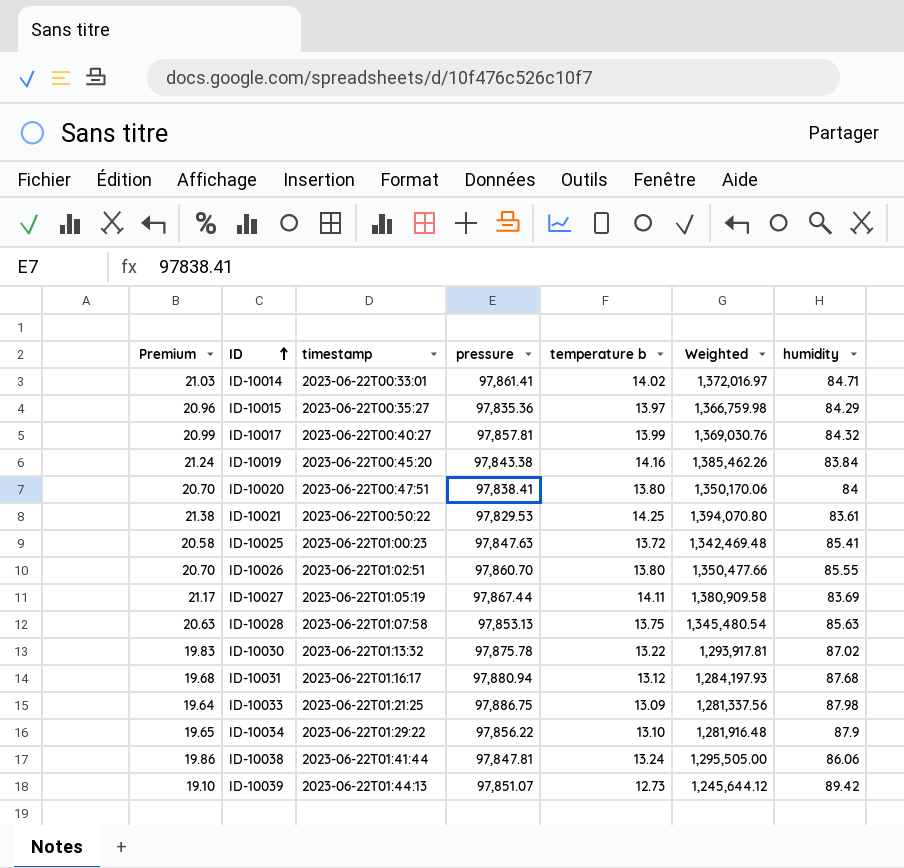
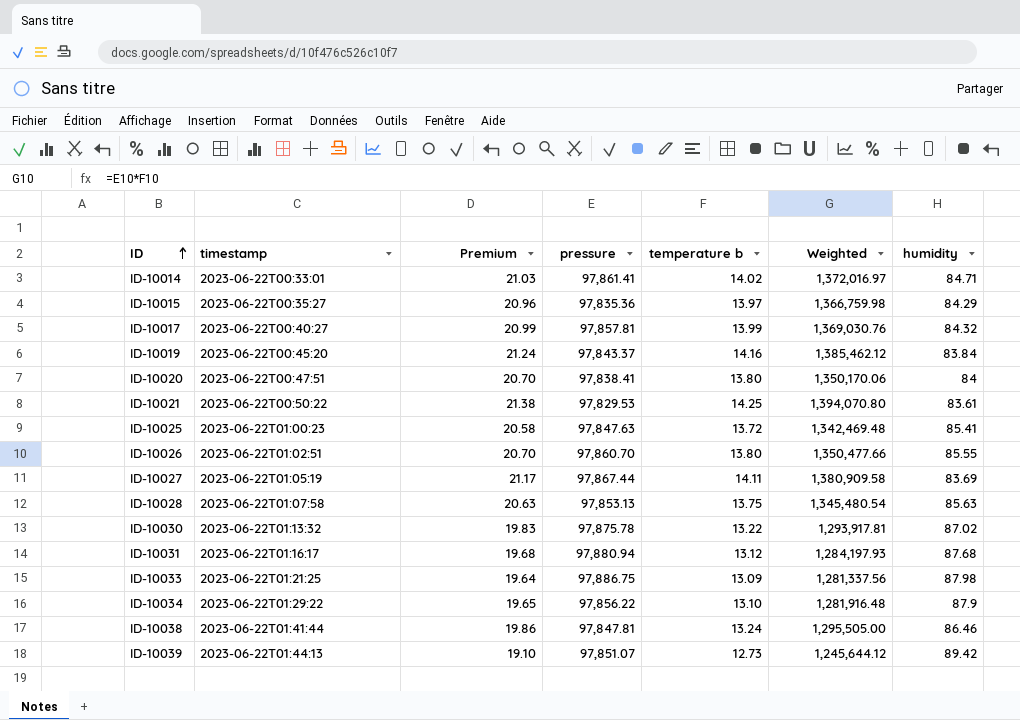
column Premium | position: 1 -> 3
ID-10019 | pressure: 97,843.38 -> 97,843.37
ID-10019 | Weighted: 1,385,462.26 -> 1,385,462.12
ID-10038 | humidity: 86.06 -> 86.46

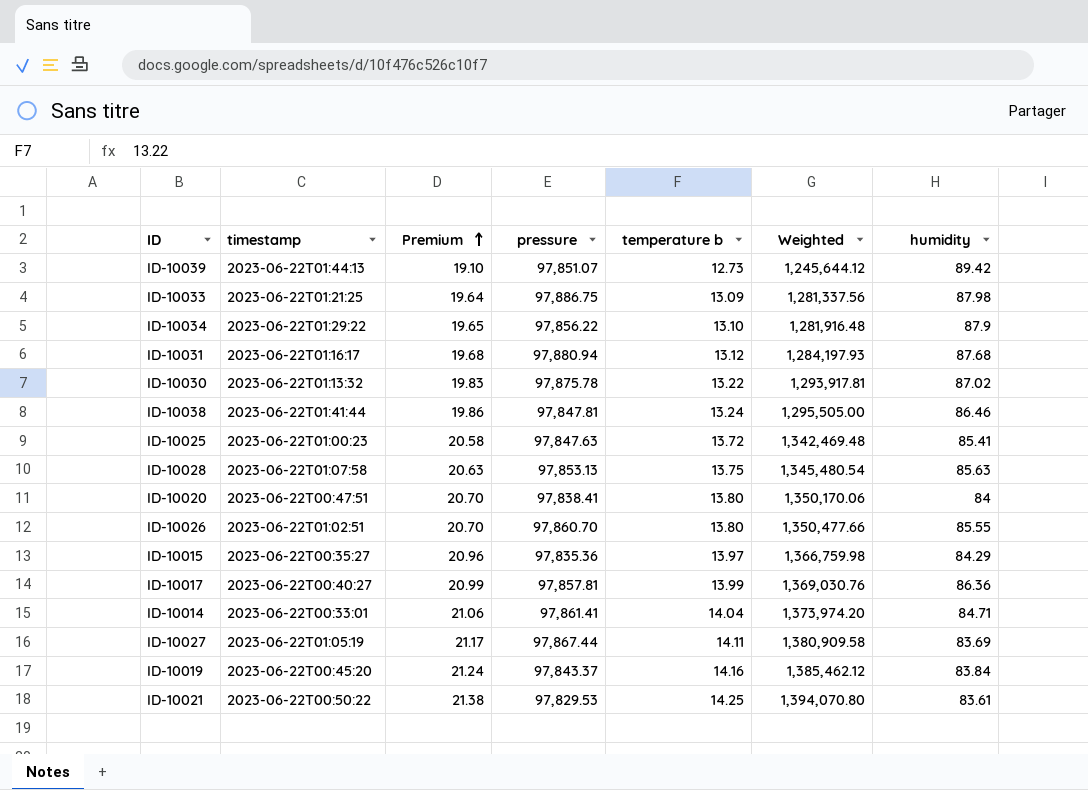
row order: ID ascending -> Premium ascending
ID-10017 | humidity: 84.32 -> 86.36
ID-10014 | Premium: 21.03 -> 21.06
ID-10014 | temperature b: 14.02 -> 14.04
ID-10014 | Weighted: 1,372,016.97 -> 1,373,974.20

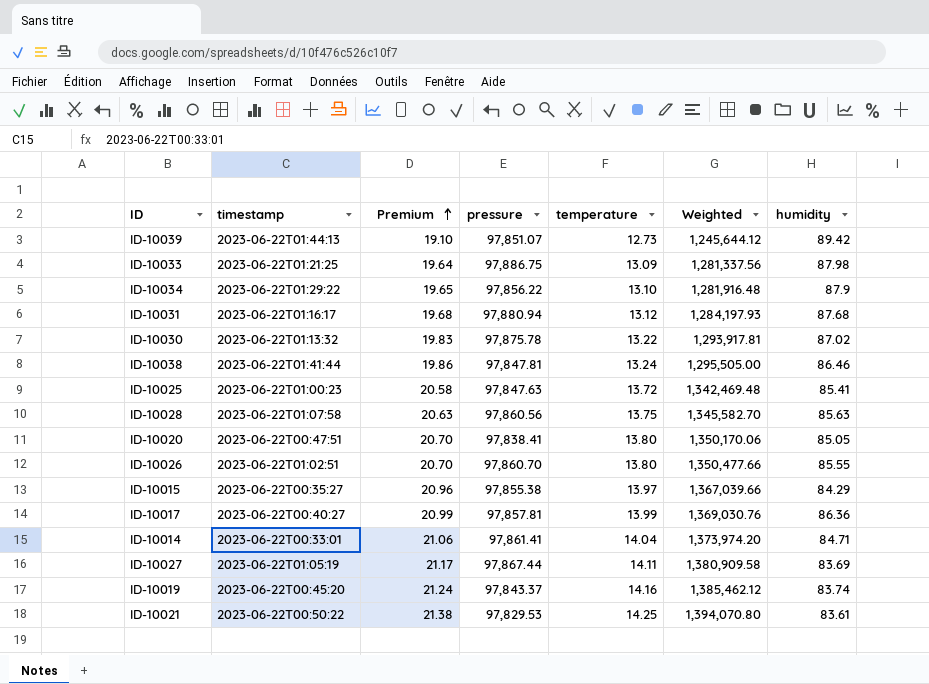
column name: temperature b -> temperature
ID-10028 | pressure: 97,853.13 -> 97,860.56
ID-10028 | Weighted: 1,345,480.54 -> 1,345,582.70
ID-10020 | humidity: 84 -> 85.05
ID-10015 | pressure: 97,835.36 -> 97,855.38
ID-10015 | Weighted: 1,366,759.98 -> 1,367,039.66
ID-10019 | humidity: 83.84 -> 83.74

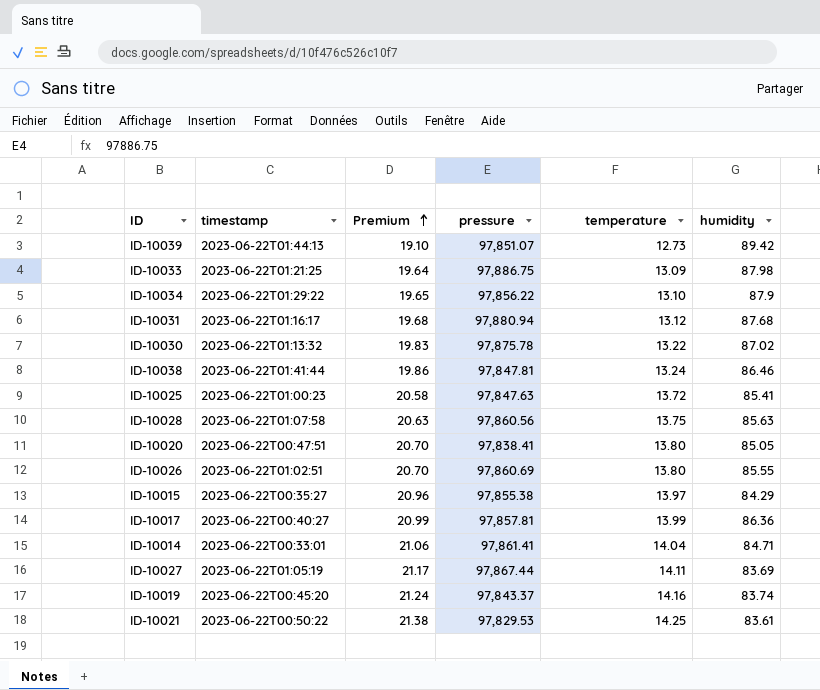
column Weighted | formula: [pressure] * [temperature] -> none
ID-10026 | pressure: 97,860.70 -> 97,860.69

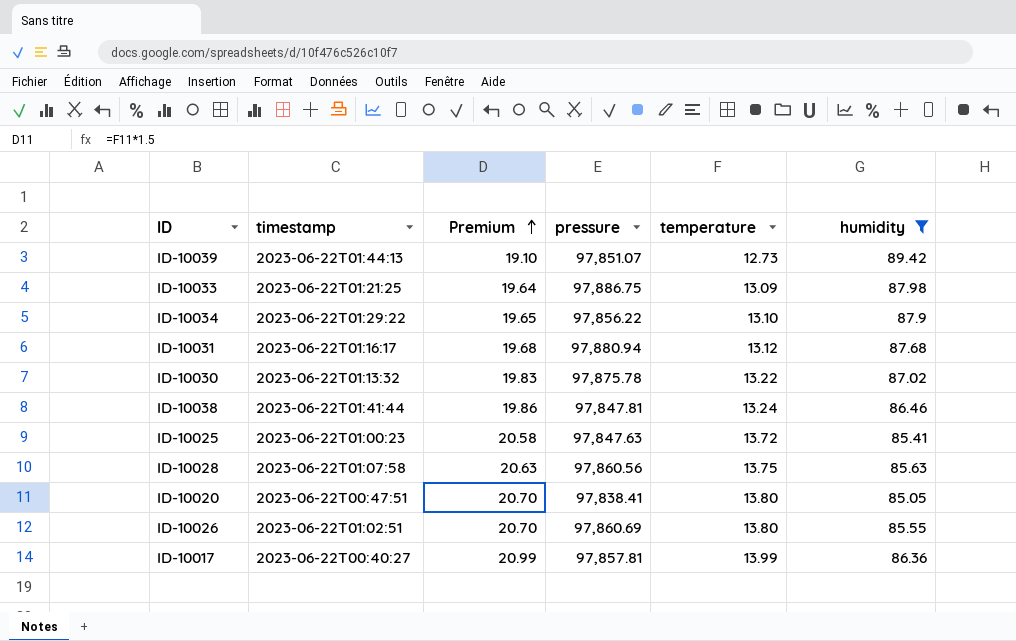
filter: none -> humidity >= 85.05

